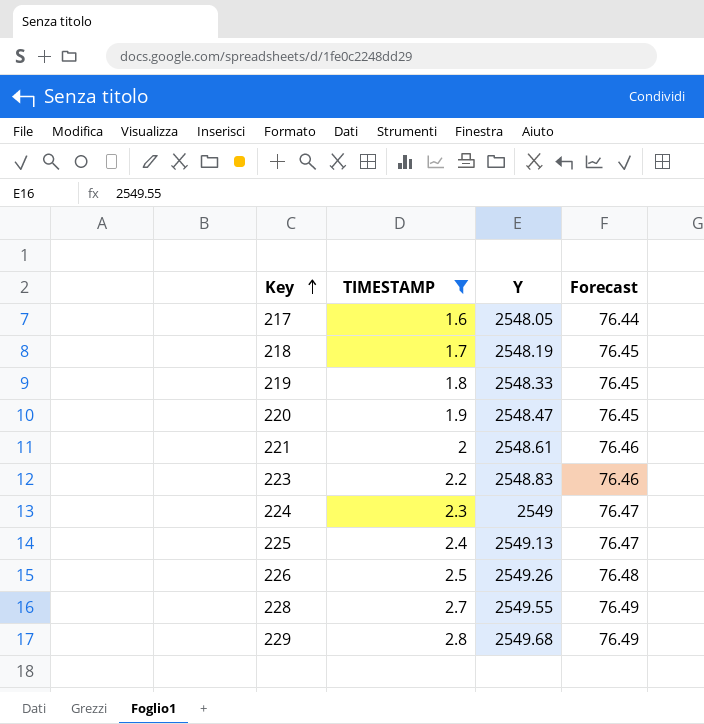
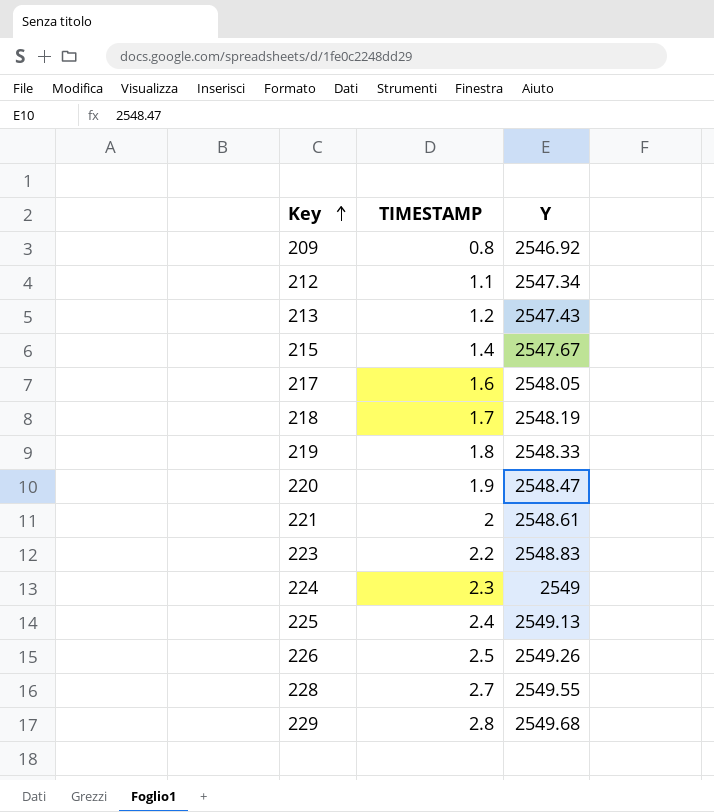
filter: TIMESTAMP >= 1.6 -> none
column Forecast | formula: [Y] * 0.03 -> none

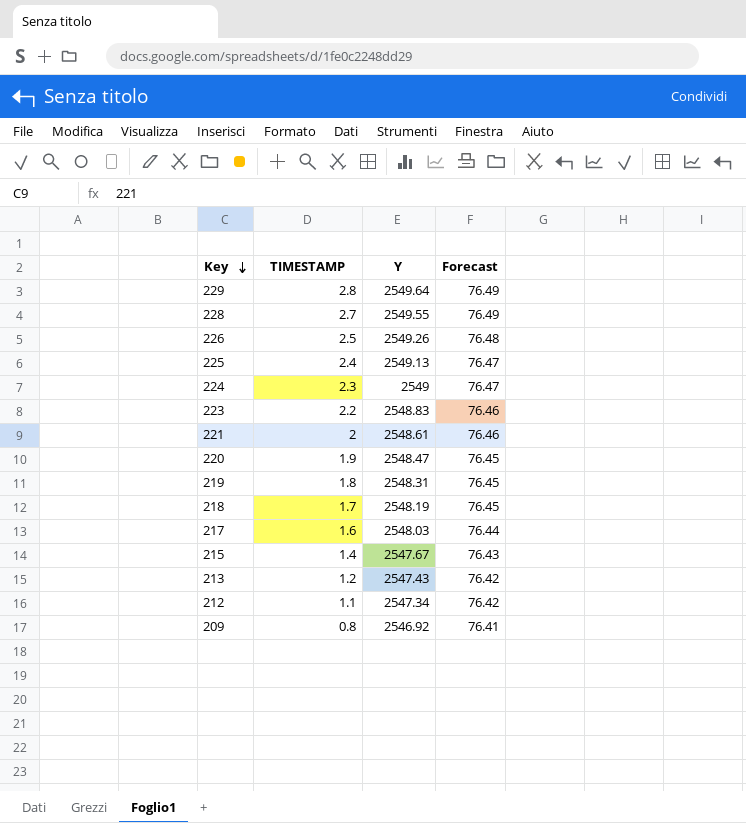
row order: Key ascending -> Key descending
column Forecast | formula: none -> [Y] * 0.03
229 | Y: 2549.68 -> 2549.64
219 | Y: 2548.33 -> 2548.31
217 | Y: 2548.05 -> 2548.03

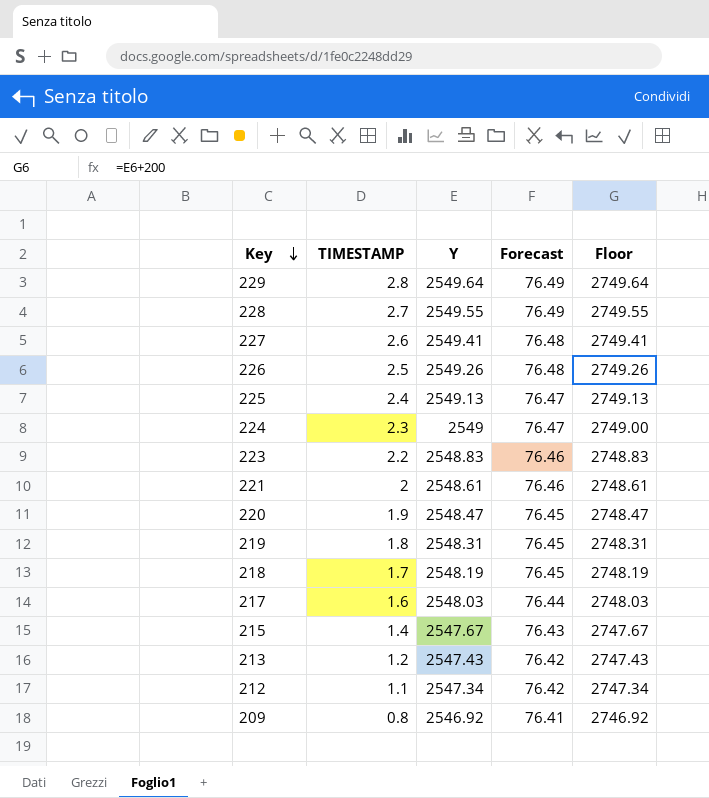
column Floor | formula: none -> [Y] + 200
row 227: none -> 2.6 | 2549.41 | 76.48 | 2749.41

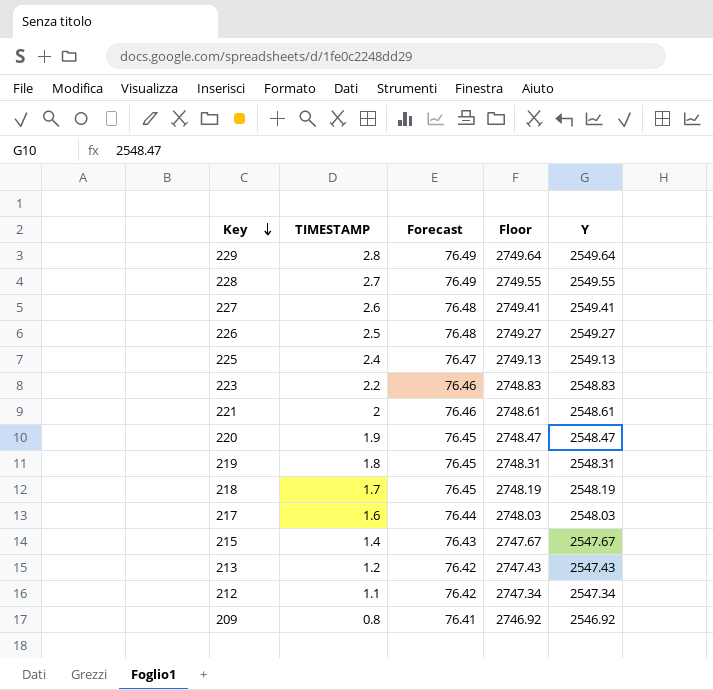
column Y | position: 3 -> 5
row 224: 2.3 | 2549 | 76.47 | 2749.00 -> none
226 | Floor: 2749.26 -> 2749.27
226 | Y: 2549.26 -> 2549.27

